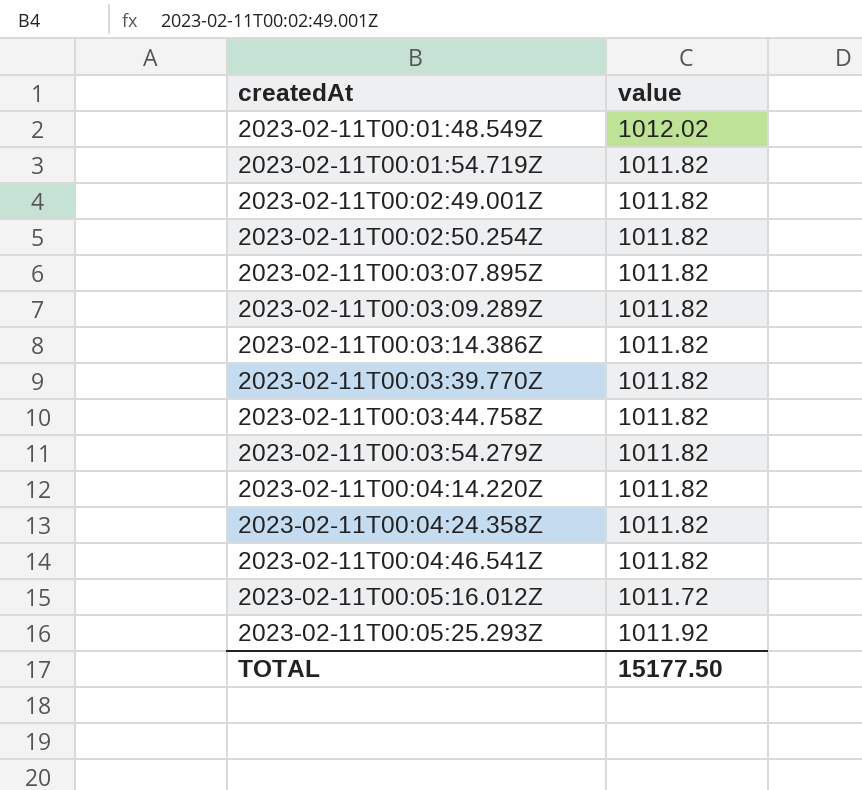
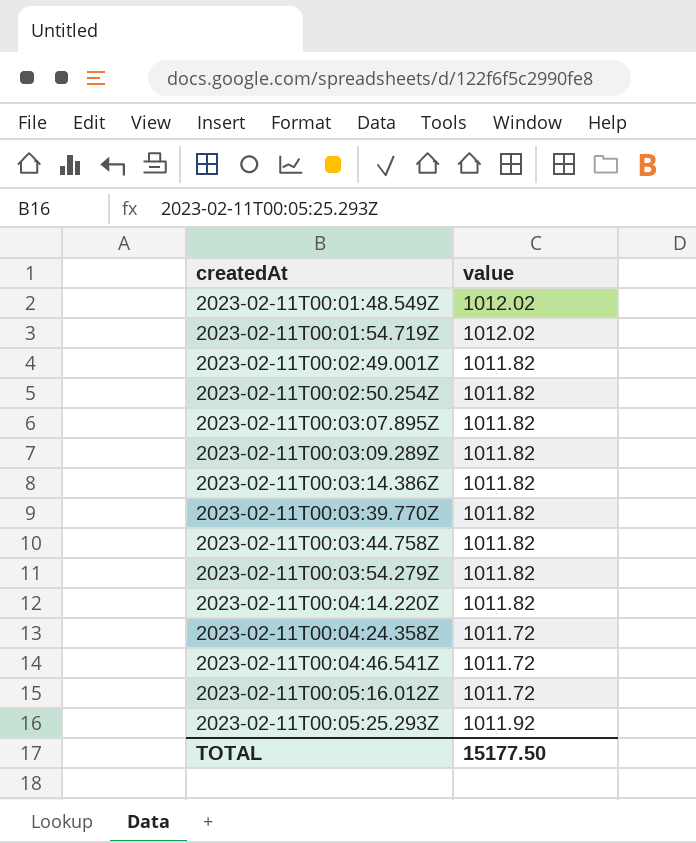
2023-02-11T00:01:54.719Z | value: 1011.82 -> 1012.02
2023-02-11T00:04:24.358Z | value: 1011.82 -> 1011.72
2023-02-11T00:04:46.541Z | value: 1011.82 -> 1011.72

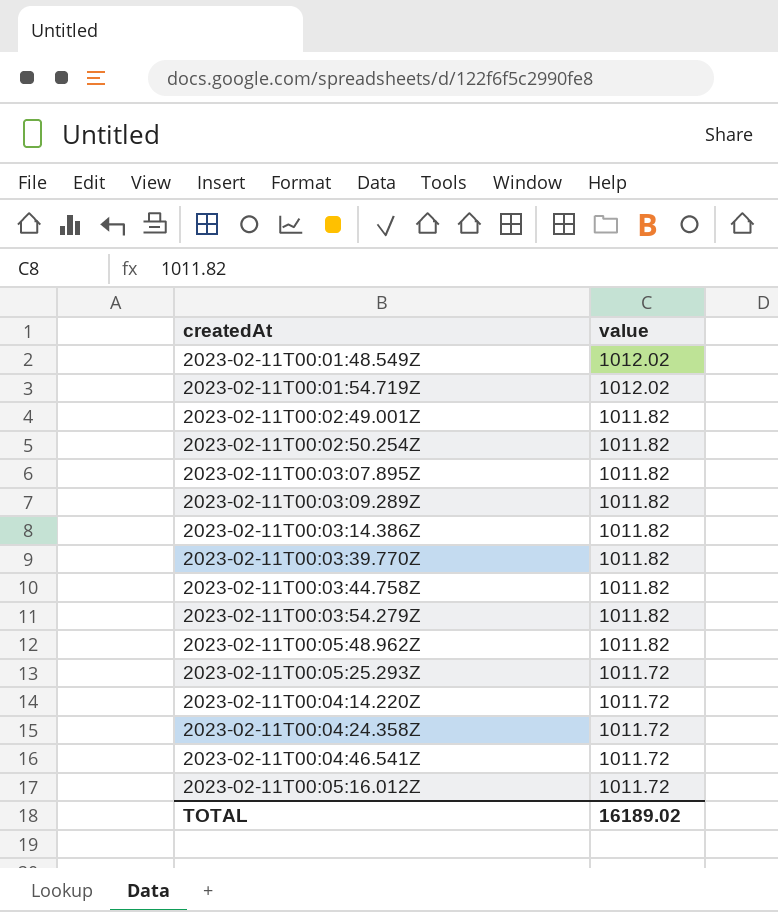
row order: createdAt ascending -> value descending
row 2023-02-11T00:05:48.962Z: none -> 1011.82
2023-02-11T00:05:25.293Z | value: 1011.92 -> 1011.72
2023-02-11T00:04:14.220Z | value: 1011.82 -> 1011.72
TOTAL | value: 15177.50 -> 16189.02

